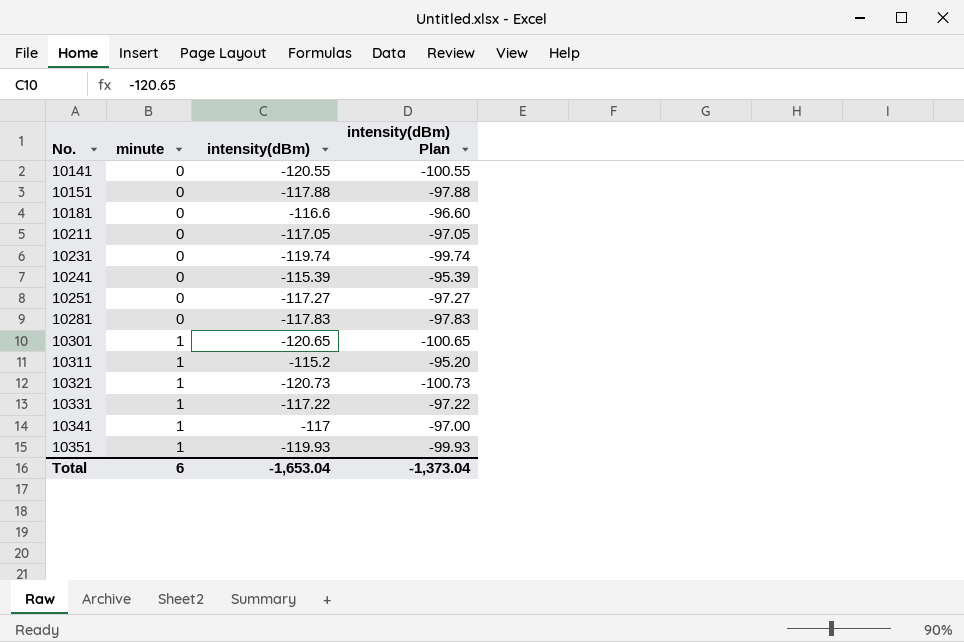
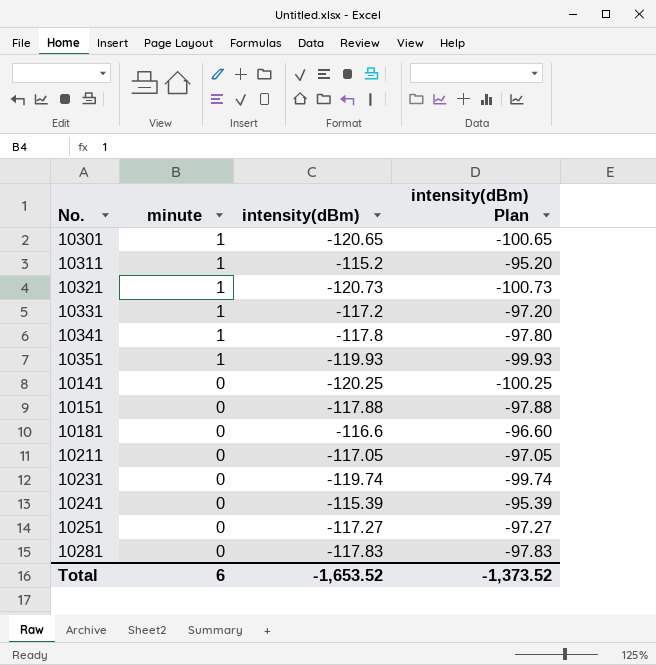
row order: No. ascending -> minute descending
10331 | intensity(dBm): -117.22 -> -117.2
10331 | intensity(dBm) Plan: -97.22 -> -97.20
10341 | intensity(dBm): -117 -> -117.8
10341 | intensity(dBm) Plan: -97.00 -> -97.80
10141 | intensity(dBm): -120.55 -> -120.25
10141 | intensity(dBm) Plan: -100.55 -> -100.25
Total | intensity(dBm): -1,653.04 -> -1,653.52
Total | intensity(dBm) Plan: -1,373.04 -> -1,373.52

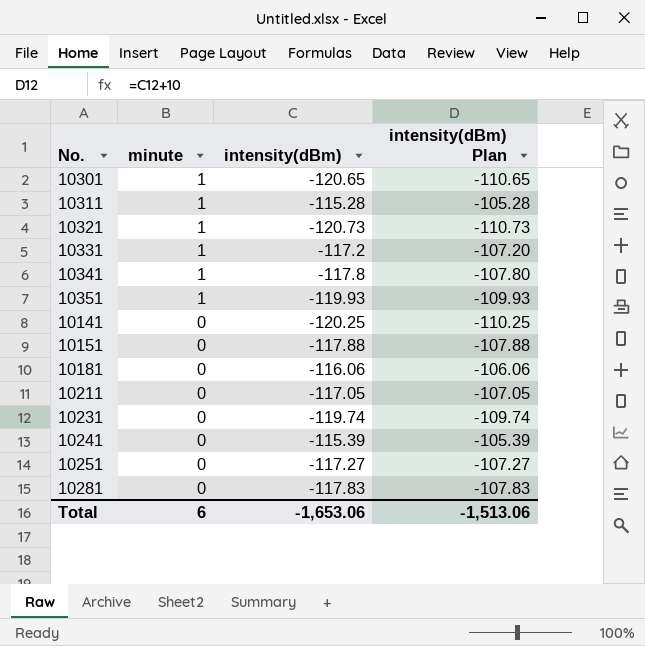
column intensity(dBm) Plan | formula: [intensity(dBm)] + 20 -> [intensity(dBm)] + 10
10311 | intensity(dBm): -115.2 -> -115.28
10181 | intensity(dBm): -116.6 -> -116.06
Total | intensity(dBm): -1,653.52 -> -1,653.06
Total | intensity(dBm) Plan: -1,373.52 -> -1,513.06

